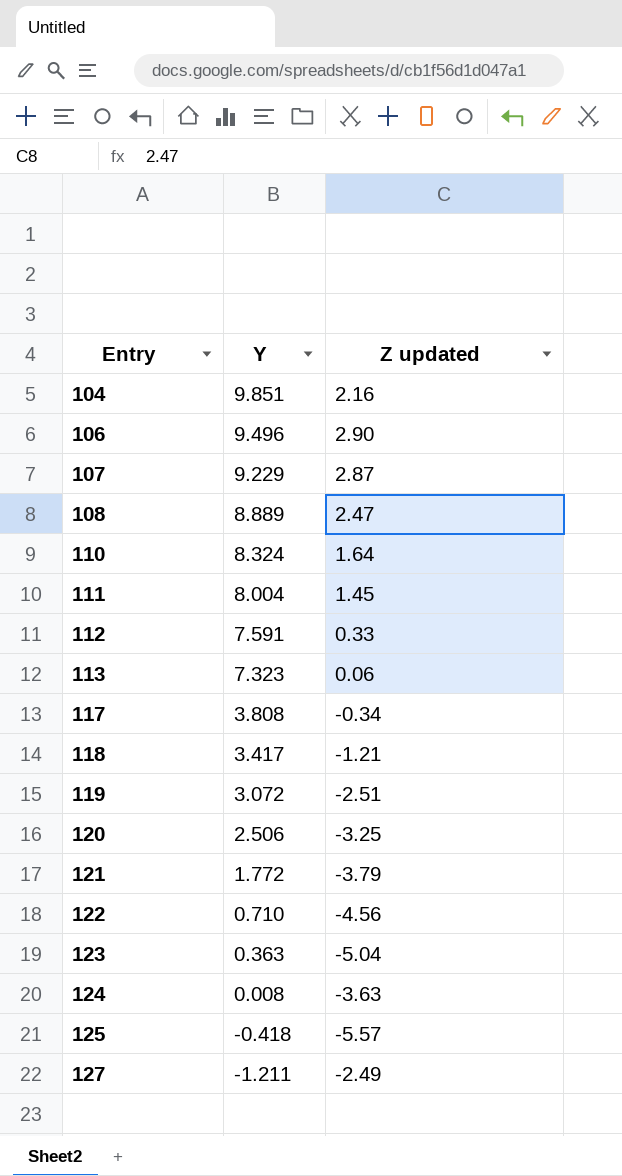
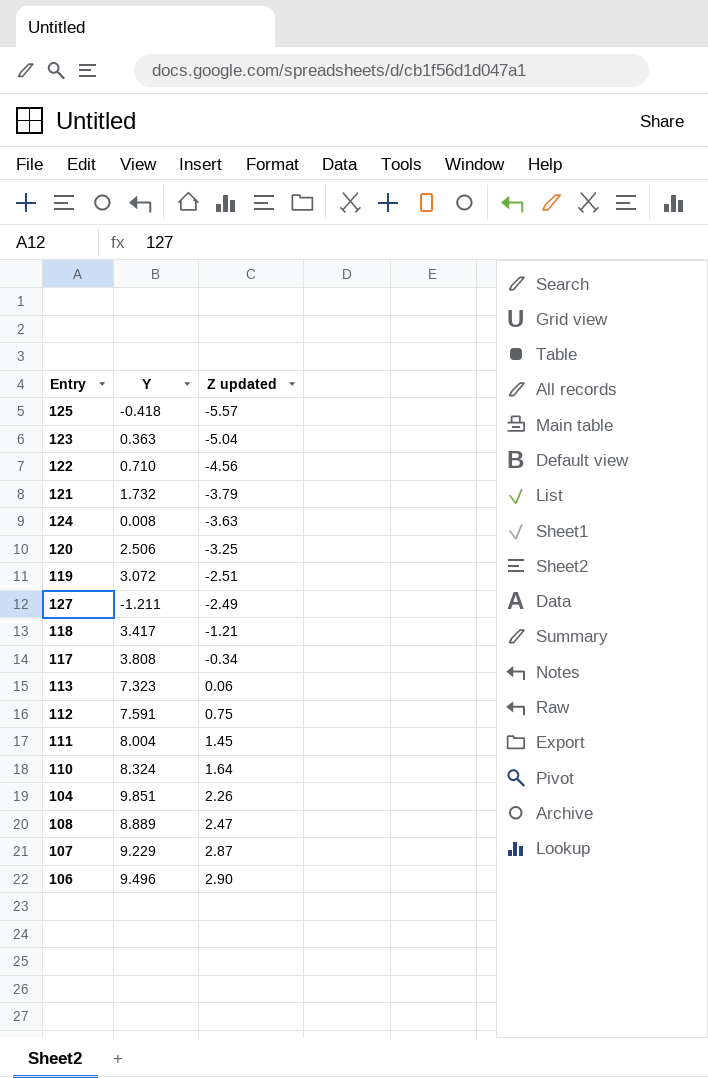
row order: Entry ascending -> Z updated ascending
121 | Y: 1.772 -> 1.732
112 | Z updated: 0.33 -> 0.75
104 | Z updated: 2.16 -> 2.26

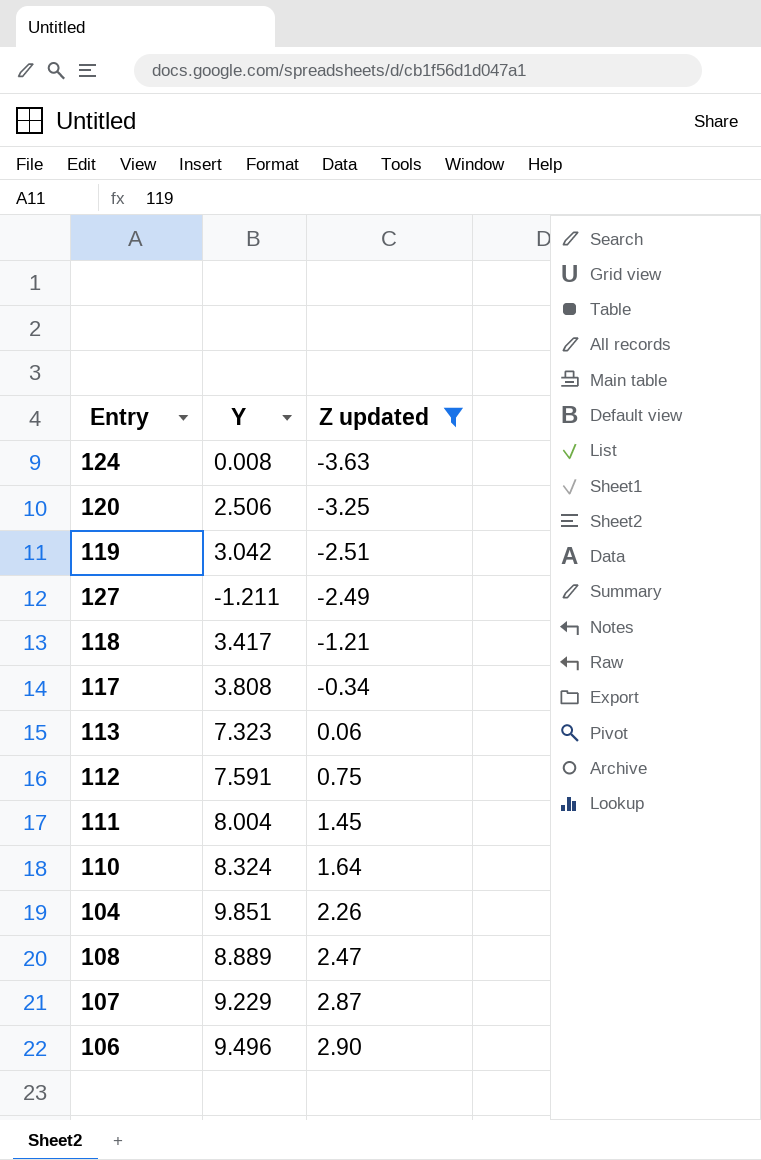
filter: none -> Z updated >= -3.63
119 | Y: 3.072 -> 3.042

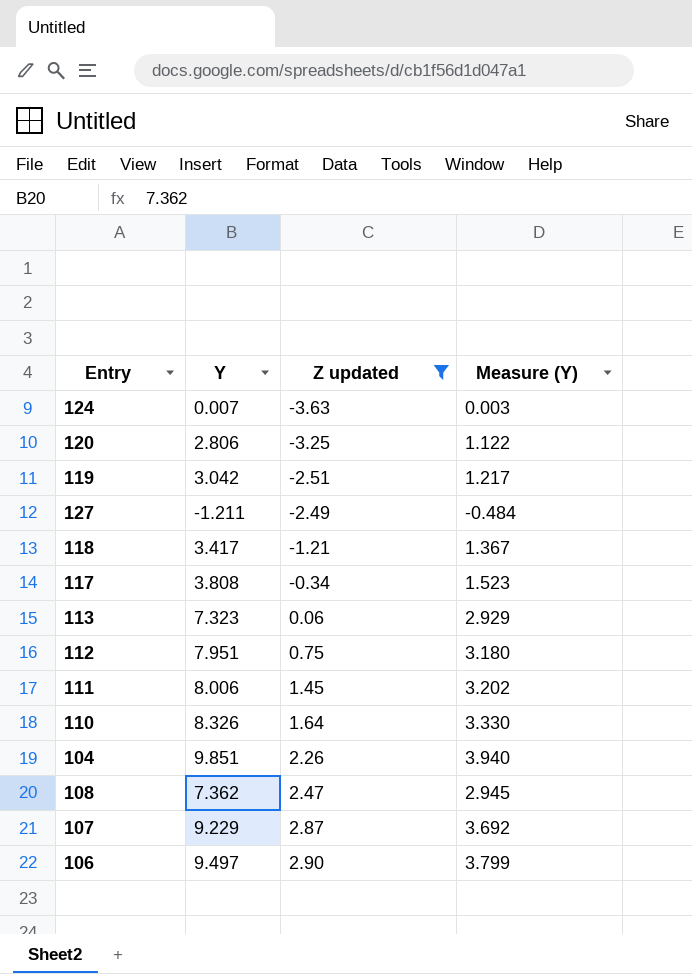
column Measure (Y) | formula: none -> [Y] * 0.4
124 | Y: 0.008 -> 0.007
120 | Y: 2.506 -> 2.806
112 | Y: 7.591 -> 7.951
111 | Y: 8.004 -> 8.006
110 | Y: 8.324 -> 8.326
108 | Y: 8.889 -> 7.362
106 | Y: 9.496 -> 9.497

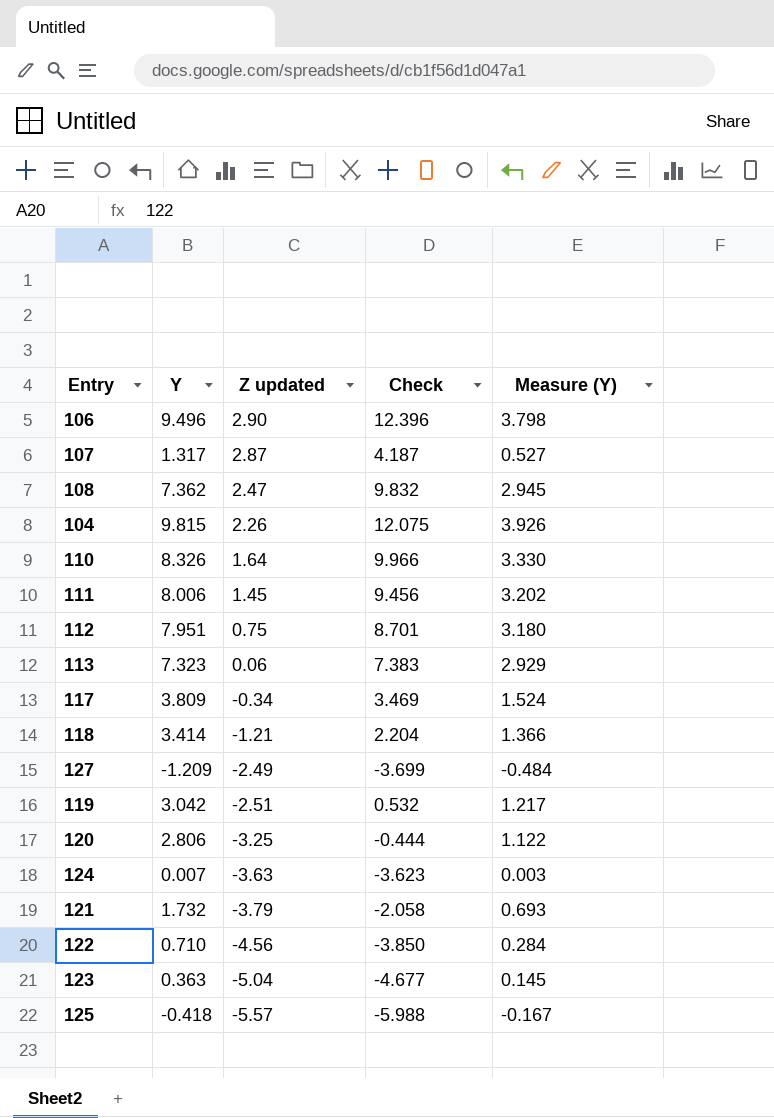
filter: Z updated >= -3.63 -> none
row order: Z updated ascending -> Z updated descending
column Check | formula: none -> [Y] + [Z updated]
106 | Y: 9.497 -> 9.496
106 | Measure (Y): 3.799 -> 3.798
107 | Y: 9.229 -> 1.317
107 | Measure (Y): 3.692 -> 0.527
104 | Y: 9.851 -> 9.815
104 | Measure (Y): 3.940 -> 3.926
117 | Y: 3.808 -> 3.809
117 | Measure (Y): 1.523 -> 1.524
118 | Y: 3.417 -> 3.414
118 | Measure (Y): 1.367 -> 1.366
127 | Y: -1.211 -> -1.209

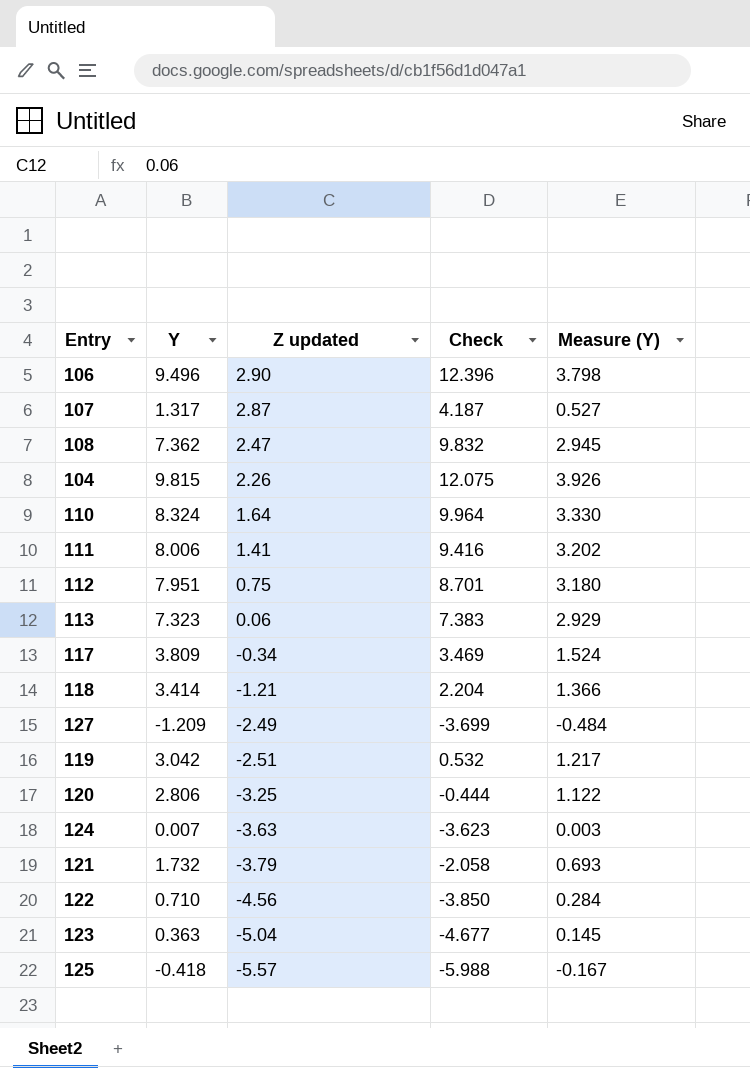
110 | Y: 8.326 -> 8.324
110 | Check: 9.966 -> 9.964
111 | Z updated: 1.45 -> 1.41
111 | Check: 9.456 -> 9.416

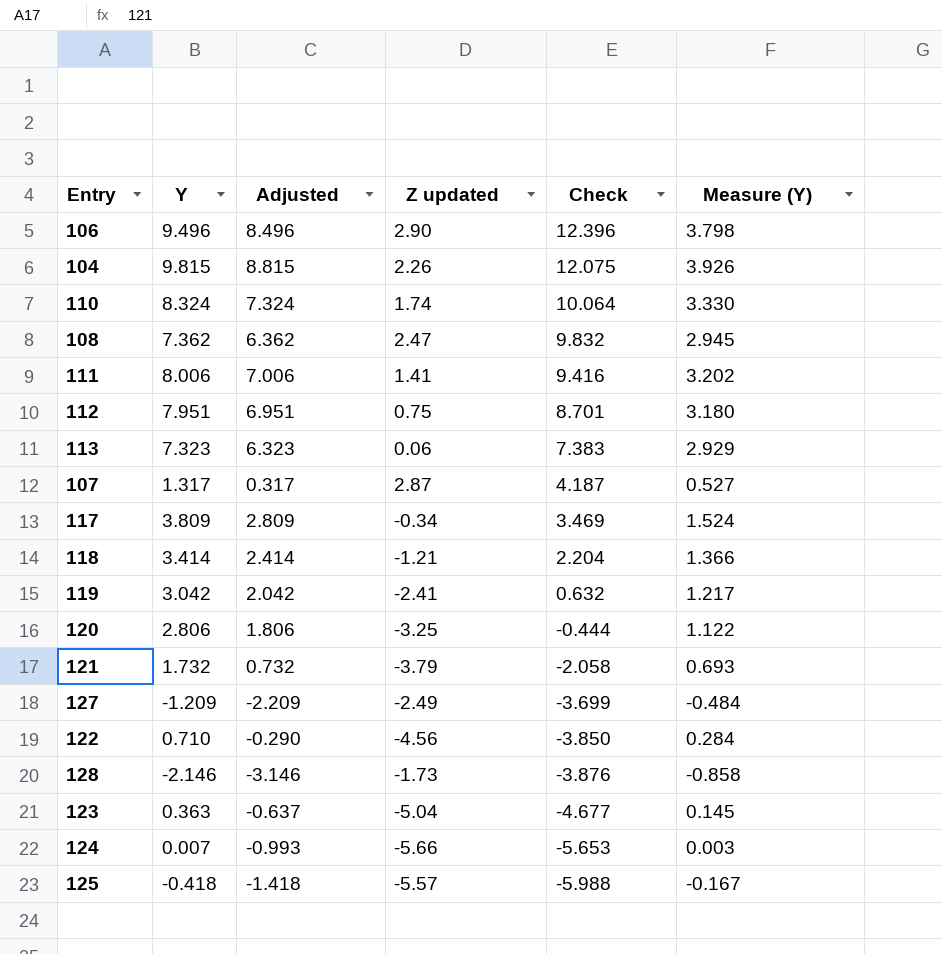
row order: Z updated descending -> Check descending
column Adjusted | formula: none -> [Y] - 1
110 | Z updated: 1.64 -> 1.74
110 | Check: 9.964 -> 10.064
119 | Z updated: -2.51 -> -2.41
119 | Check: 0.532 -> 0.632
row 128: none -> -2.146 | -3.146 | -1.73 | -3.876 | -0.858
124 | Z updated: -3.63 -> -5.66
124 | Check: -3.623 -> -5.653

